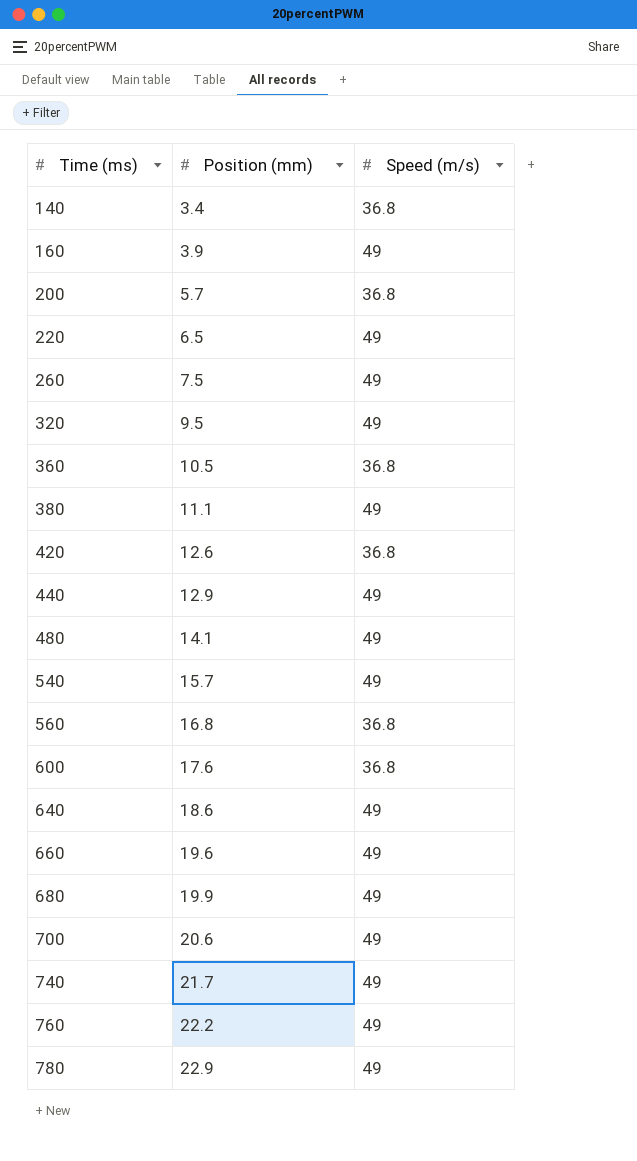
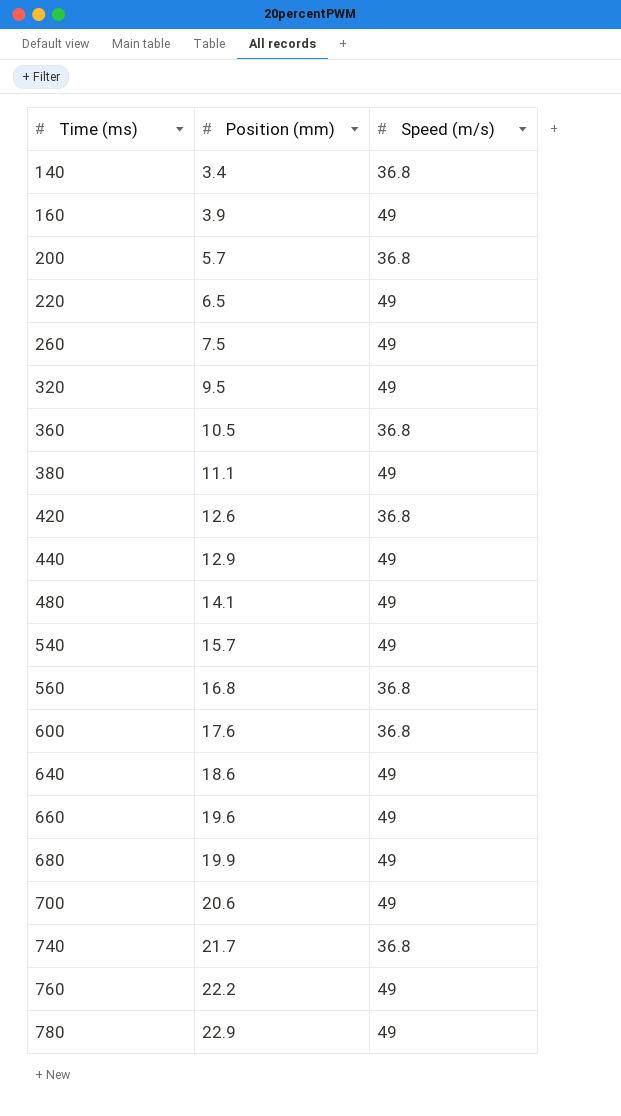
740 | Speed (m/s): 49 -> 36.8

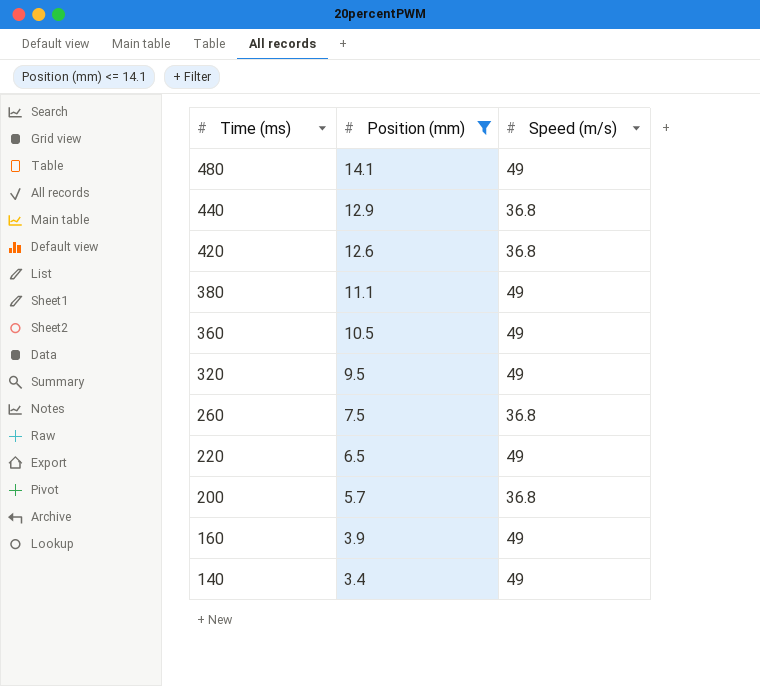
filter: none -> Position (mm) <= 14.1
row order: Time (ms) ascending -> Time (ms) descending
440 | Speed (m/s): 49 -> 36.8
360 | Speed (m/s): 36.8 -> 49
260 | Speed (m/s): 49 -> 36.8
140 | Speed (m/s): 36.8 -> 49

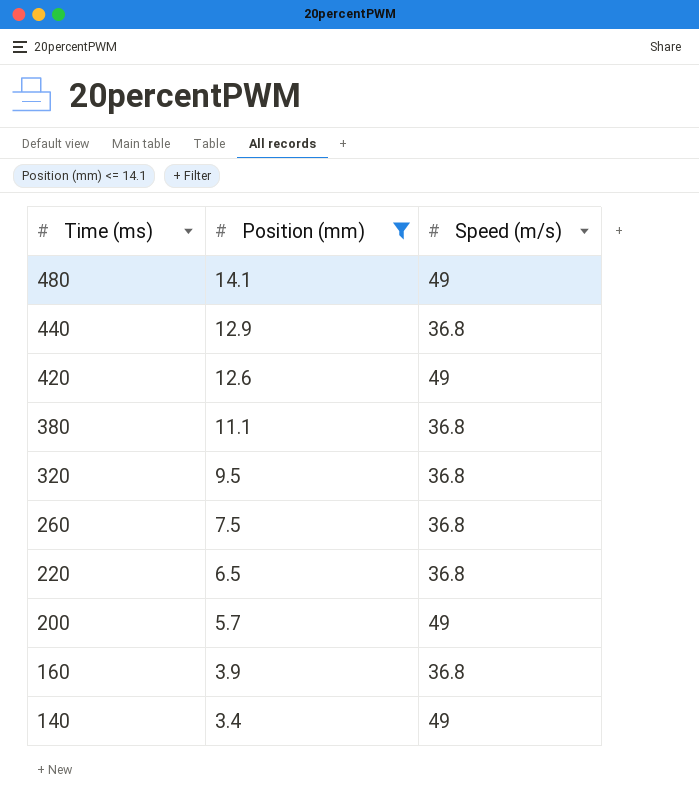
row 360: 10.5 | 49 -> none
420 | Speed (m/s): 36.8 -> 49
380 | Speed (m/s): 49 -> 36.8
320 | Speed (m/s): 49 -> 36.8
220 | Speed (m/s): 49 -> 36.8
200 | Speed (m/s): 36.8 -> 49
160 | Speed (m/s): 49 -> 36.8

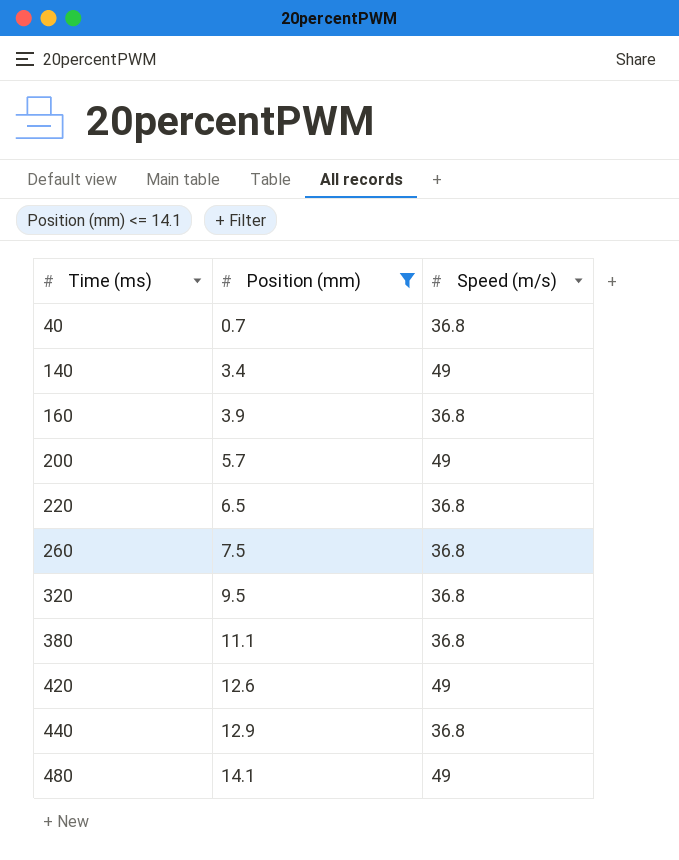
row order: Time (ms) descending -> Time (ms) ascending
row 40: none -> 0.7 | 36.8

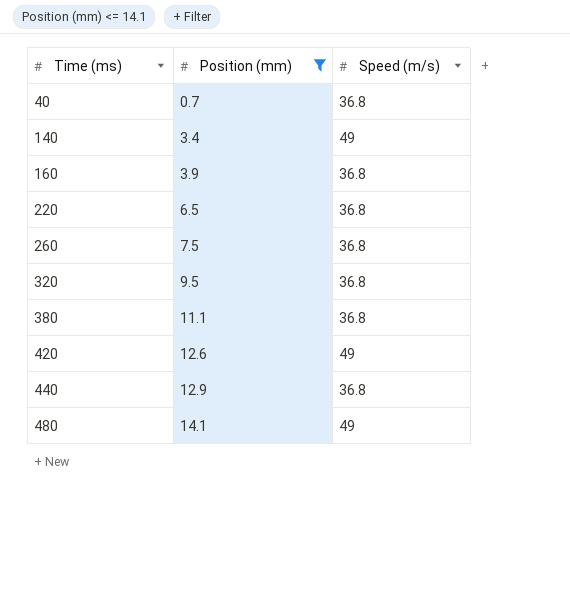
row 200: 5.7 | 49 -> none

